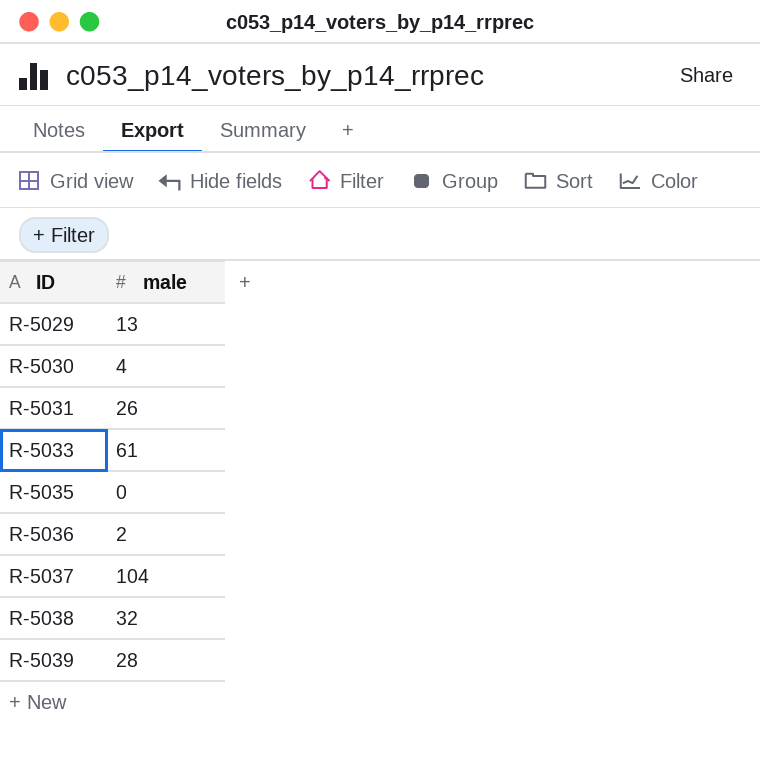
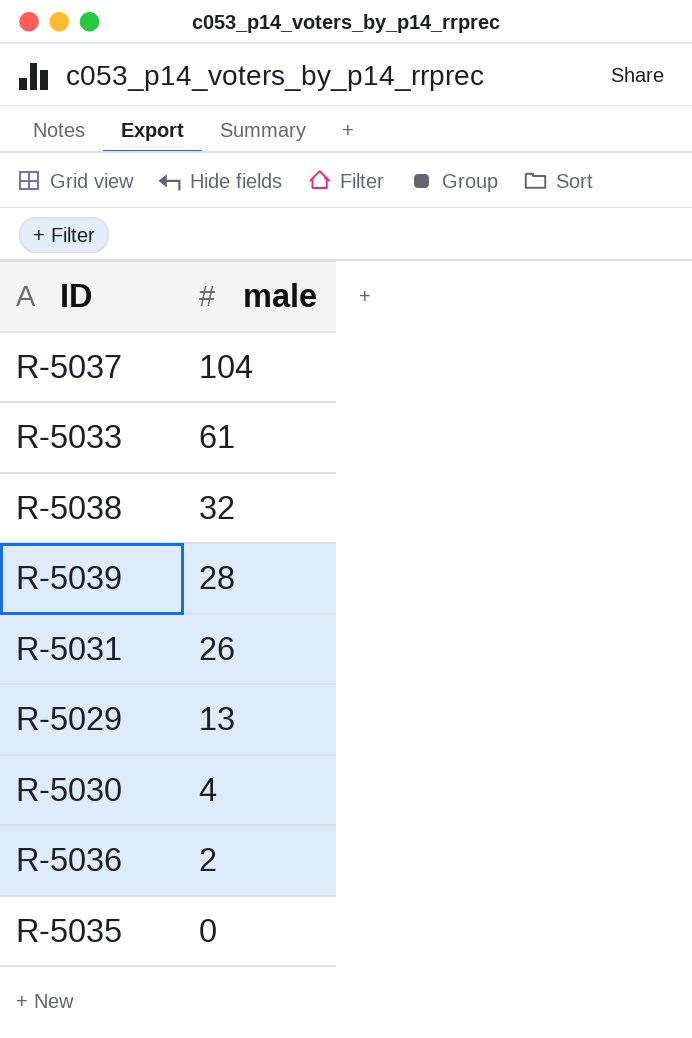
row order: ID ascending -> male descending

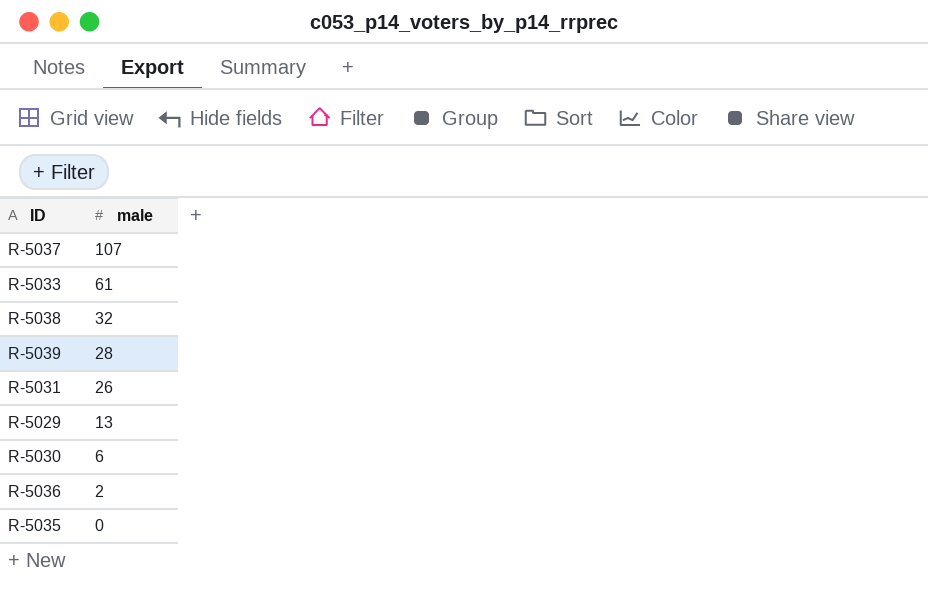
R-5037 | male: 104 -> 107
R-5030 | male: 4 -> 6

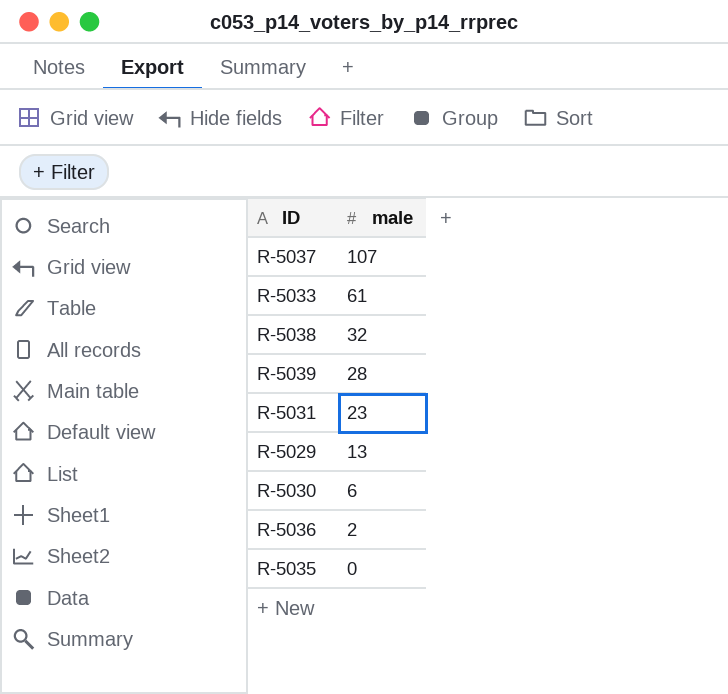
R-5031 | male: 26 -> 23

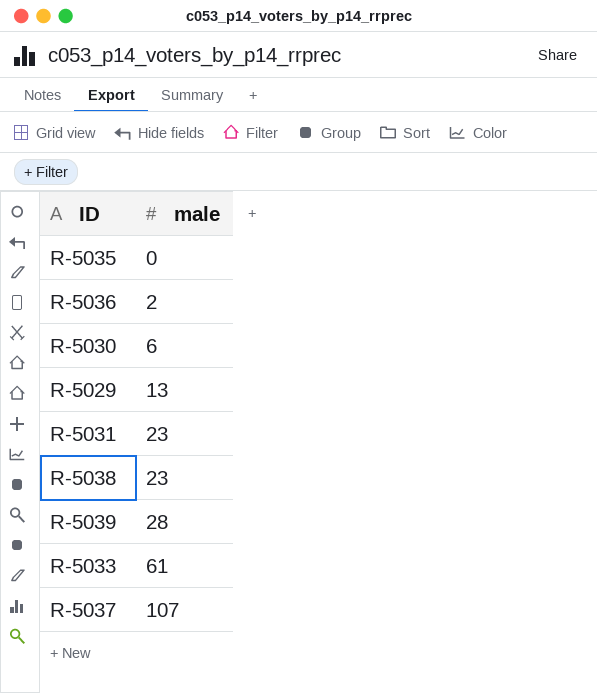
row order: male descending -> male ascending
R-5038 | male: 32 -> 23

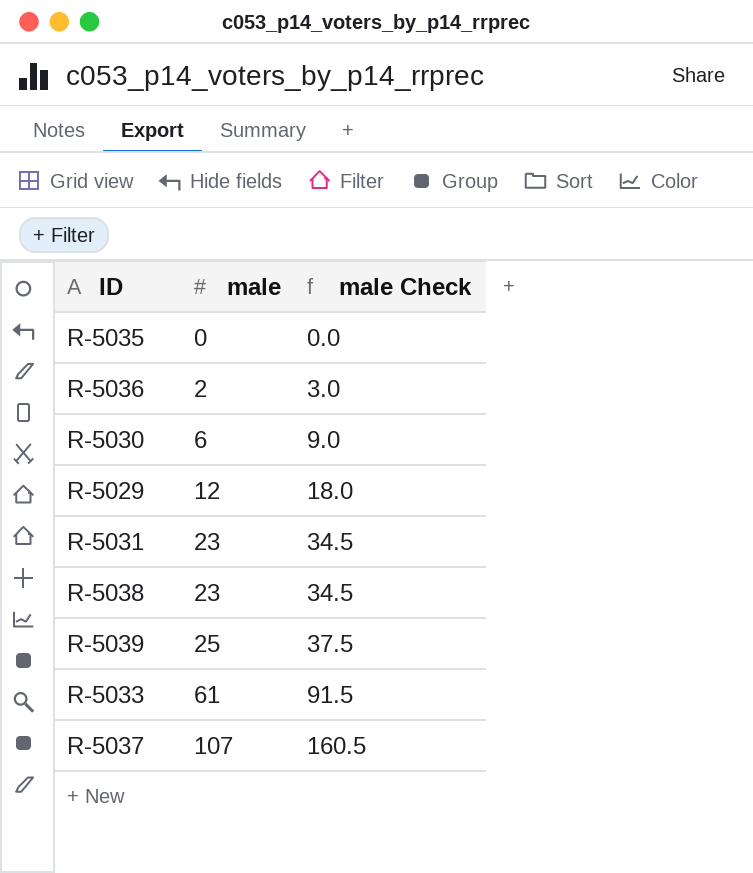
column male Check | formula: none -> [male] * 1.5
R-5029 | male: 13 -> 12
R-5039 | male: 28 -> 25

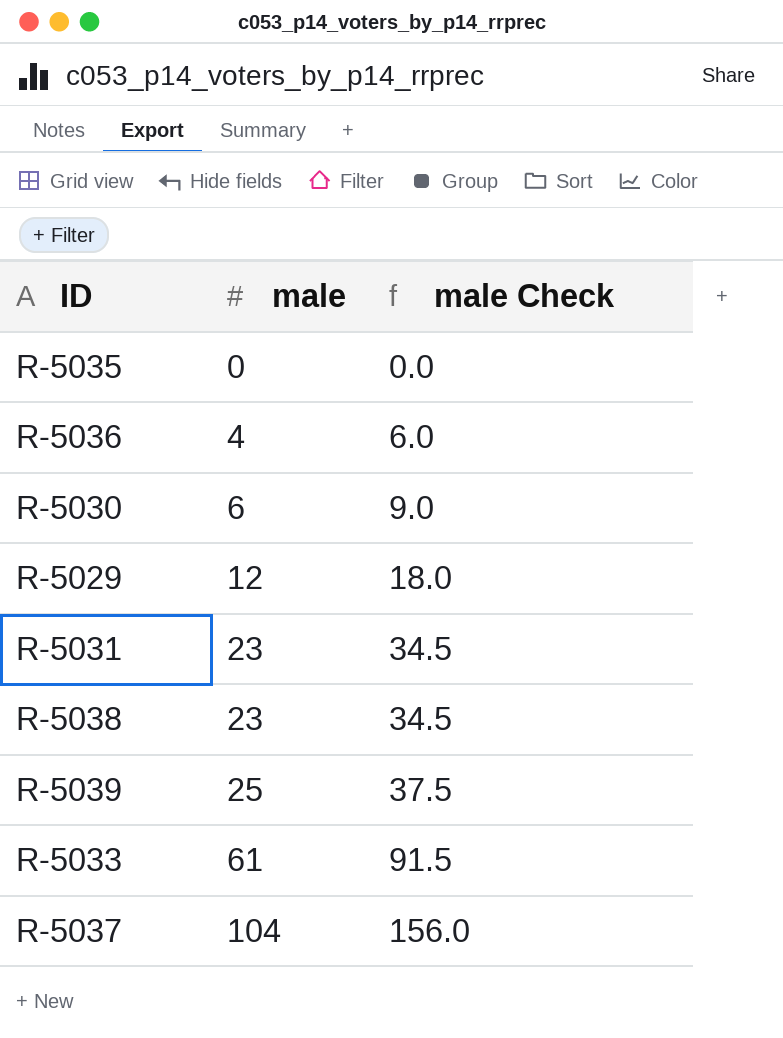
R-5036 | male: 2 -> 4
R-5036 | male Check: 3.0 -> 6.0
R-5037 | male: 107 -> 104
R-5037 | male Check: 160.5 -> 156.0

